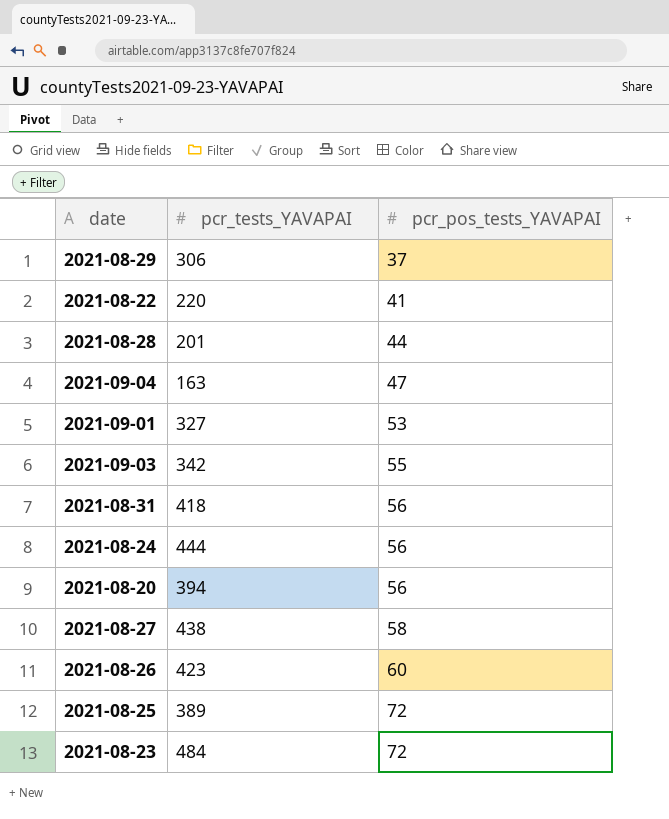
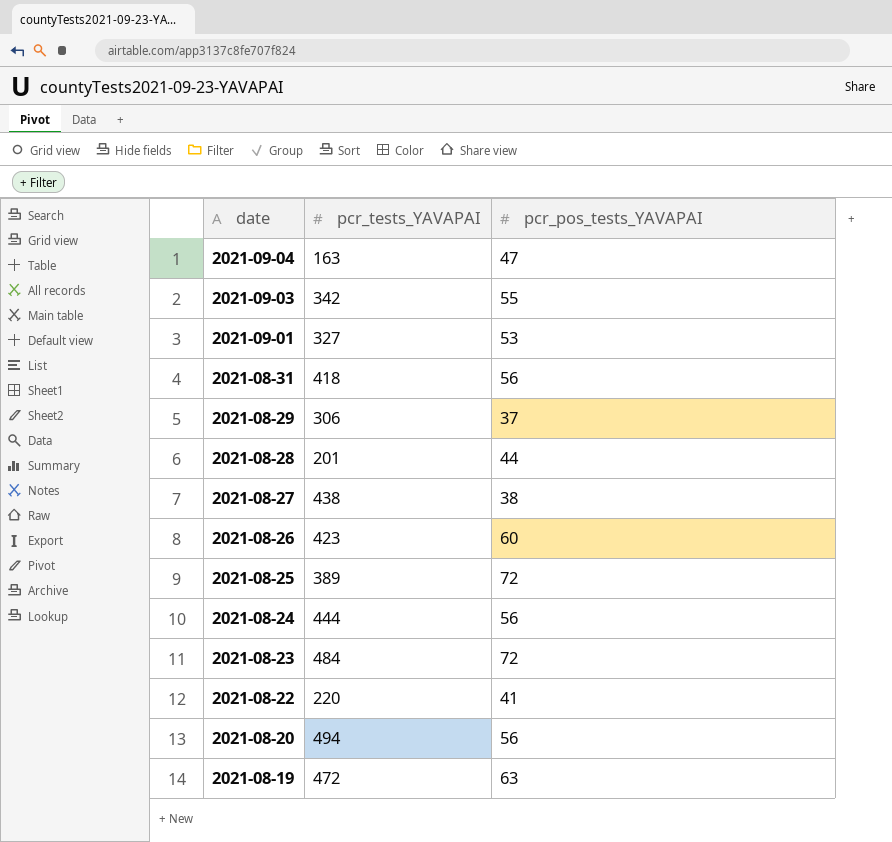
row order: pcr_pos_tests_YAVAPAI ascending -> date descending
2021-08-27 | pcr_pos_tests_YAVAPAI: 58 -> 38
2021-08-20 | pcr_tests_YAVAPAI: 394 -> 494
row 2021-08-19: none -> 472 | 63

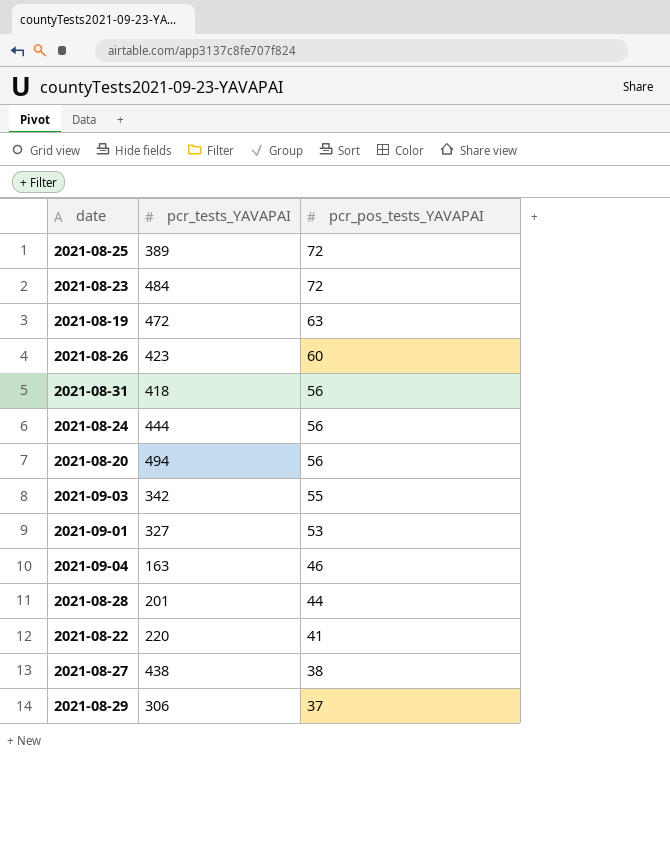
row order: date descending -> pcr_pos_tests_YAVAPAI descending
2021-09-04 | pcr_pos_tests_YAVAPAI: 47 -> 46

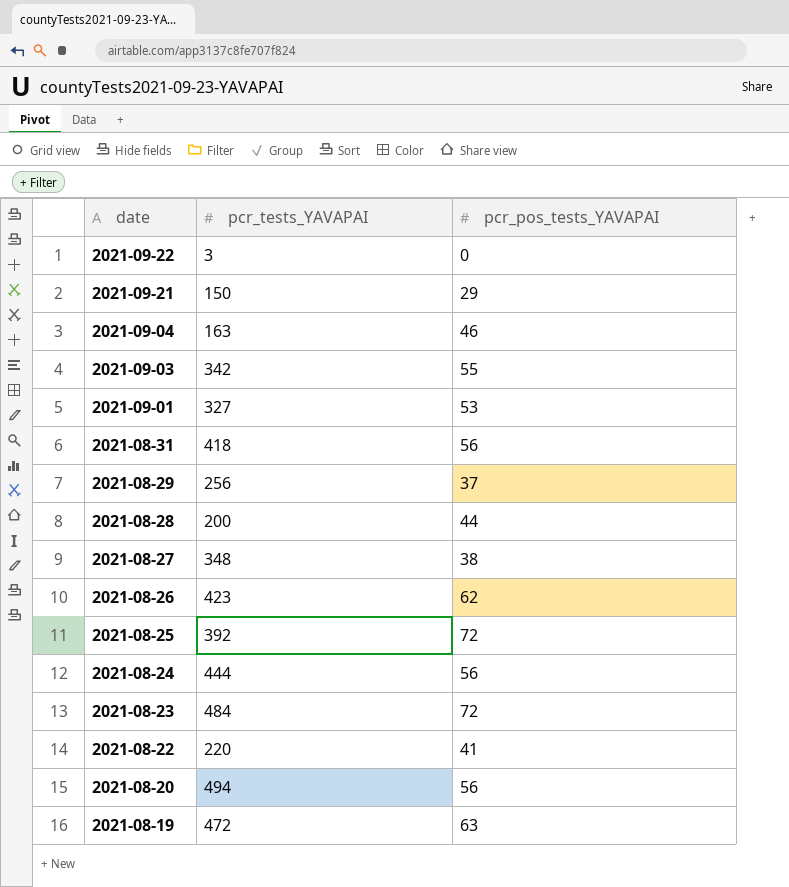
row order: pcr_pos_tests_YAVAPAI descending -> date descending
row 2021-09-22: none -> 3 | 0
row 2021-09-21: none -> 150 | 29
2021-08-29 | pcr_tests_YAVAPAI: 306 -> 256
2021-08-28 | pcr_tests_YAVAPAI: 201 -> 200
2021-08-27 | pcr_tests_YAVAPAI: 438 -> 348
2021-08-26 | pcr_pos_tests_YAVAPAI: 60 -> 62
2021-08-25 | pcr_tests_YAVAPAI: 389 -> 392

